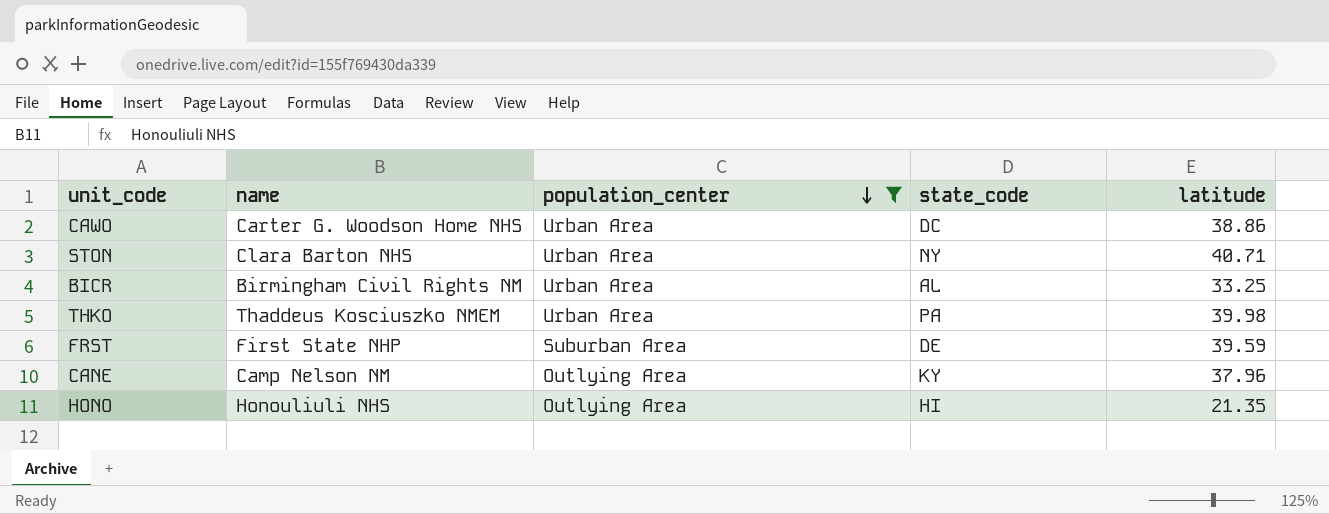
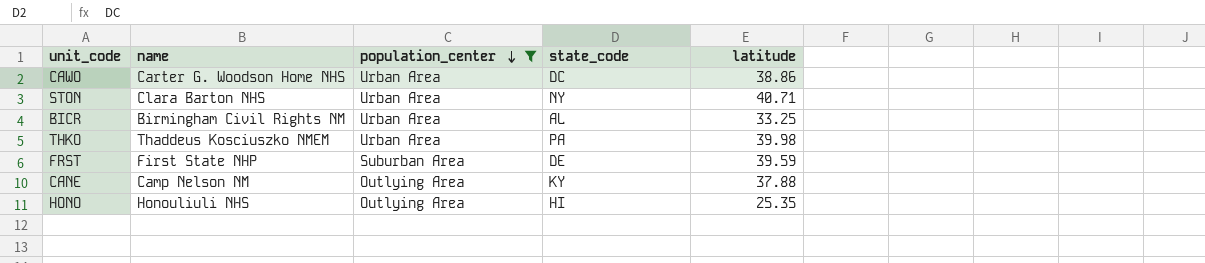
CANE | latitude: 37.96 -> 37.88
HONO | latitude: 21.35 -> 25.35

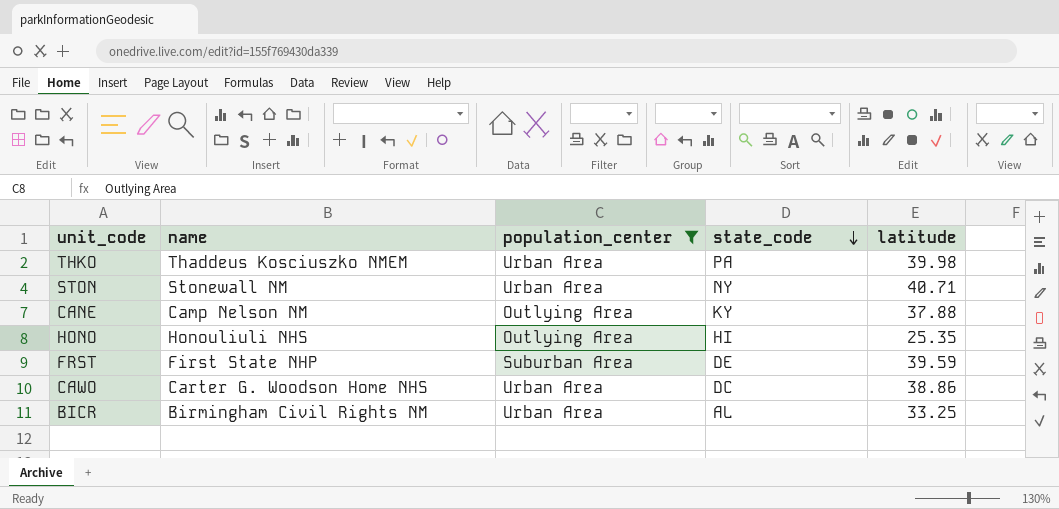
row order: population_center descending -> state_code descending
STON | name: Clara Barton NHS -> Stonewall NM

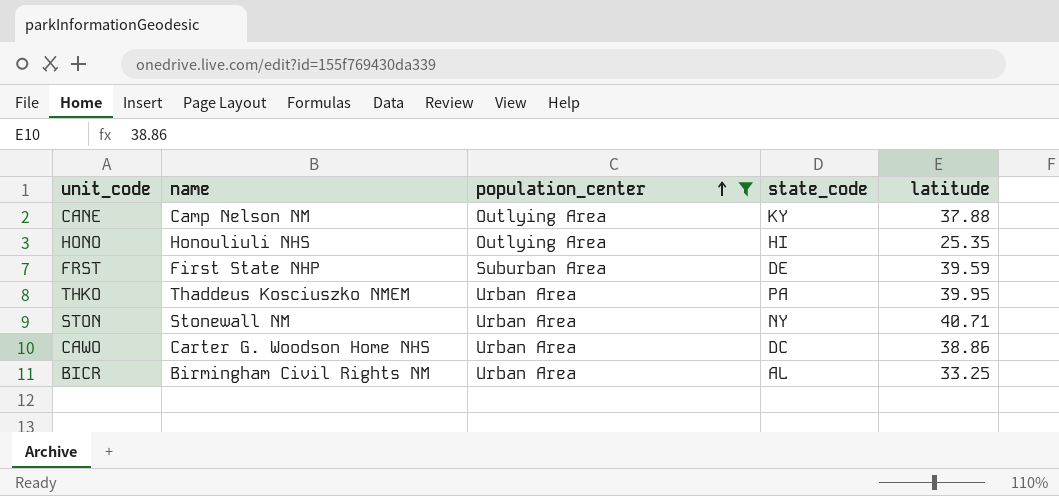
row order: state_code descending -> population_center ascending
THKO | latitude: 39.98 -> 39.95

